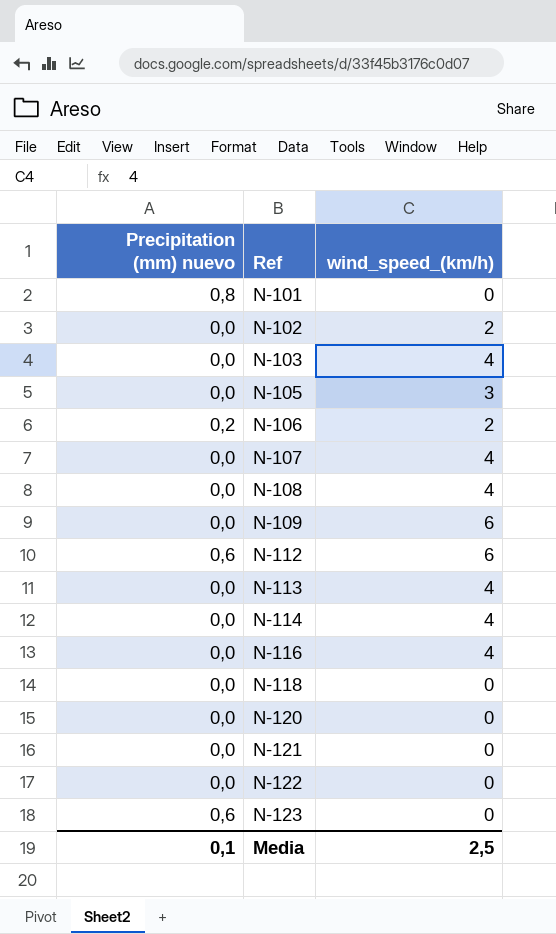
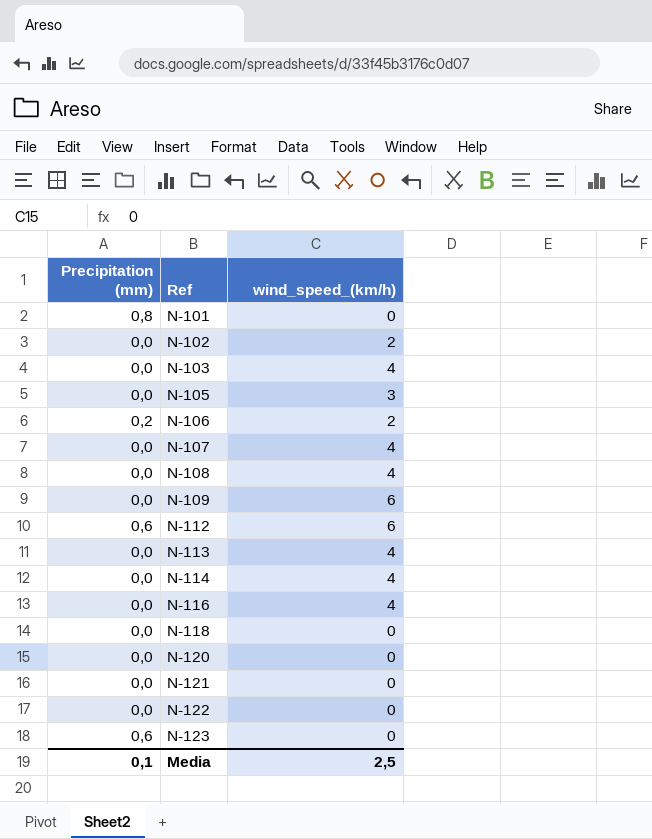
column name: Precipitation (mm) nuevo -> Precipitation (mm)

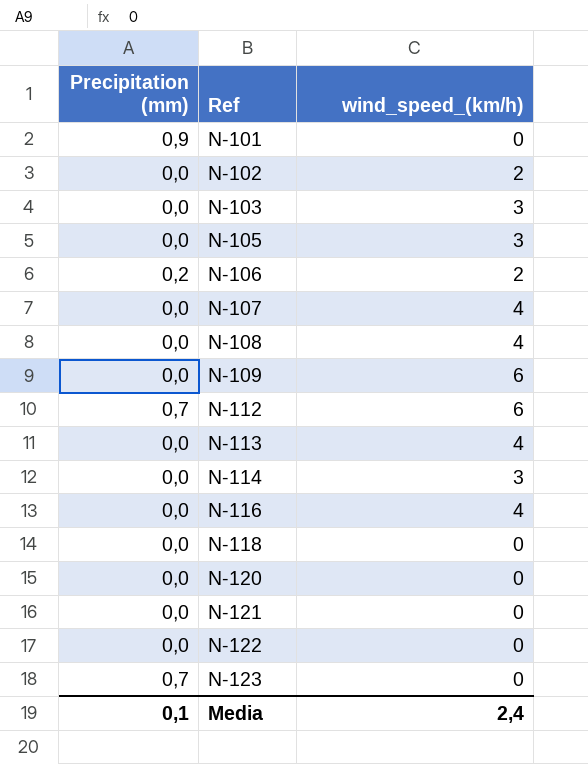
N-101 | Precipitation (mm): 0,8 -> 0,9
N-103 | wind_speed_(km/h): 4 -> 3
N-112 | Precipitation (mm): 0,6 -> 0,7
N-114 | wind_speed_(km/h): 4 -> 3
N-123 | Precipitation (mm): 0,6 -> 0,7
Media | wind_speed_(km/h): 2,5 -> 2,4

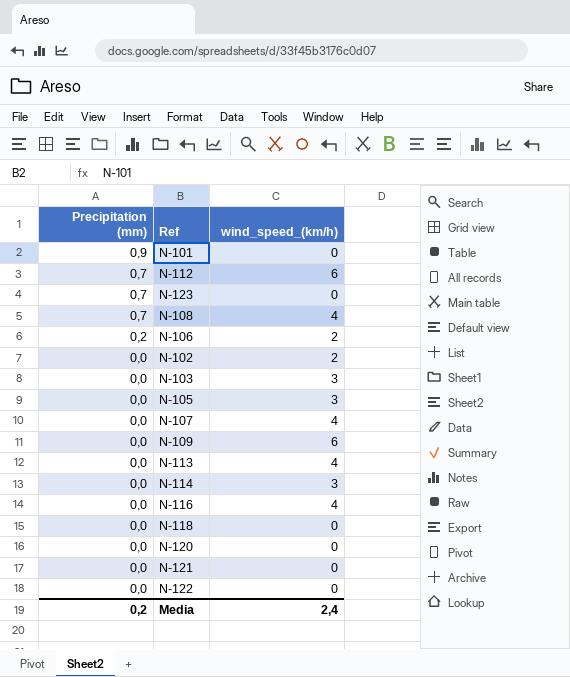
row order: Ref ascending -> Precipitation (mm) descending
N-108 | Precipitation (mm): 0,0 -> 0,7
Media | Precipitation (mm): 0,1 -> 0,2

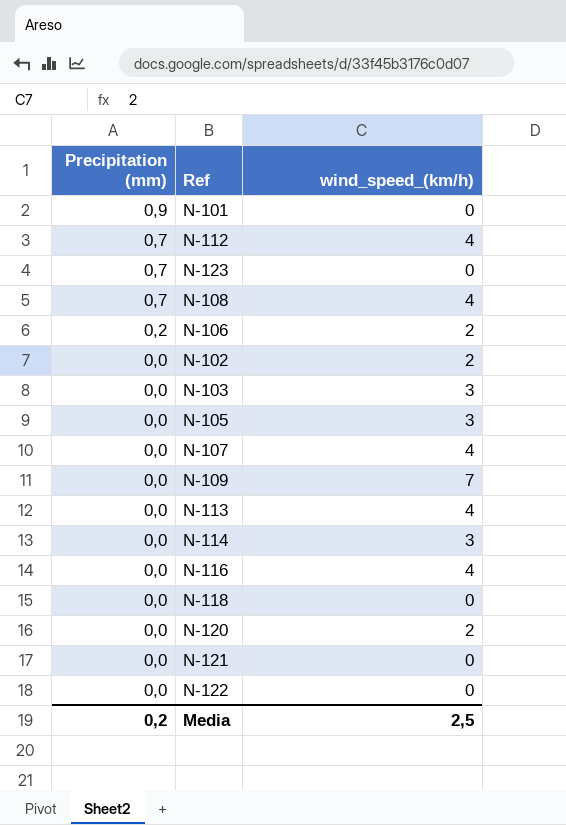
N-112 | wind_speed_(km/h): 6 -> 4
N-109 | wind_speed_(km/h): 6 -> 7
N-120 | wind_speed_(km/h): 0 -> 2
Media | wind_speed_(km/h): 2,4 -> 2,5

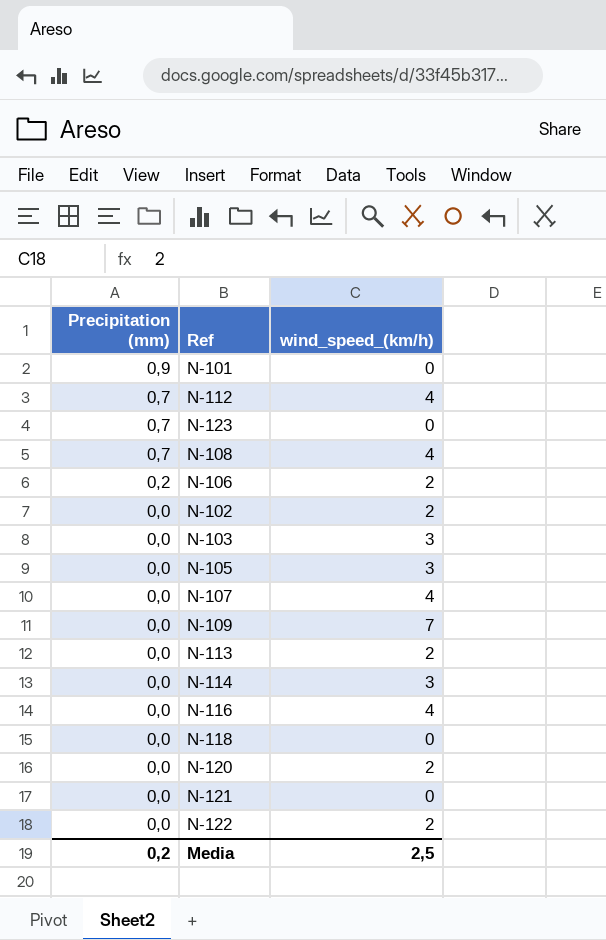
N-113 | wind_speed_(km/h): 4 -> 2
N-122 | wind_speed_(km/h): 0 -> 2

